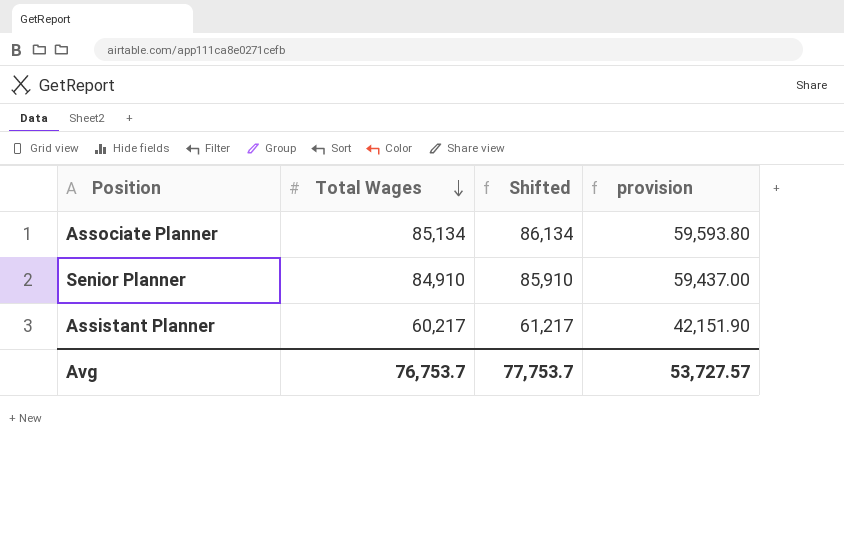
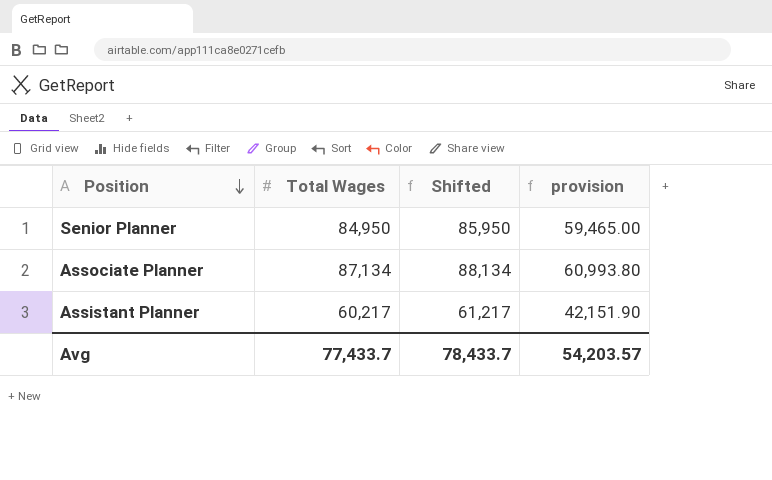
row order: Total Wages descending -> Position descending
Senior Planner | Total Wages: 84,910 -> 84,950
Senior Planner | Shifted: 85,910 -> 85,950
Senior Planner | provision: 59,437.00 -> 59,465.00
Associate Planner | Total Wages: 85,134 -> 87,134
Associate Planner | Shifted: 86,134 -> 88,134
Associate Planner | provision: 59,593.80 -> 60,993.80
Avg | Total Wages: 76,753.7 -> 77,433.7
Avg | Shifted: 77,753.7 -> 78,433.7
Avg | provision: 53,727.57 -> 54,203.57

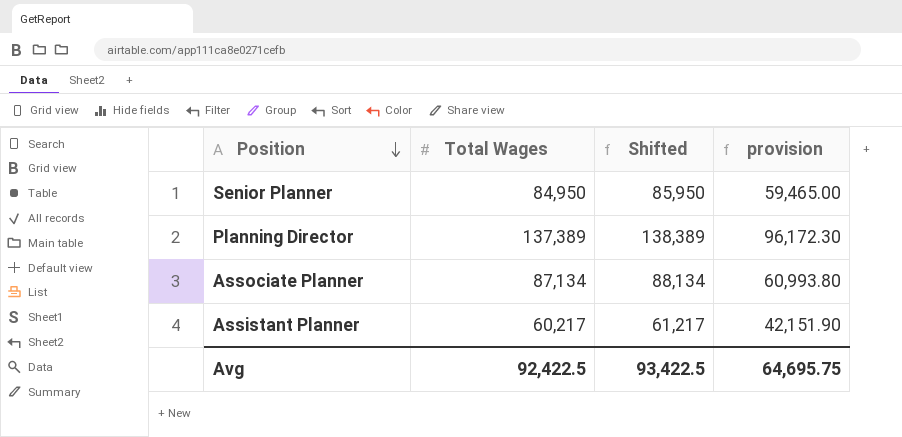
row Planning Director: none -> 137,389 | 138,389 | 96,172.30
Avg | Total Wages: 77,433.7 -> 92,422.5
Avg | Shifted: 78,433.7 -> 93,422.5
Avg | provision: 54,203.57 -> 64,695.75

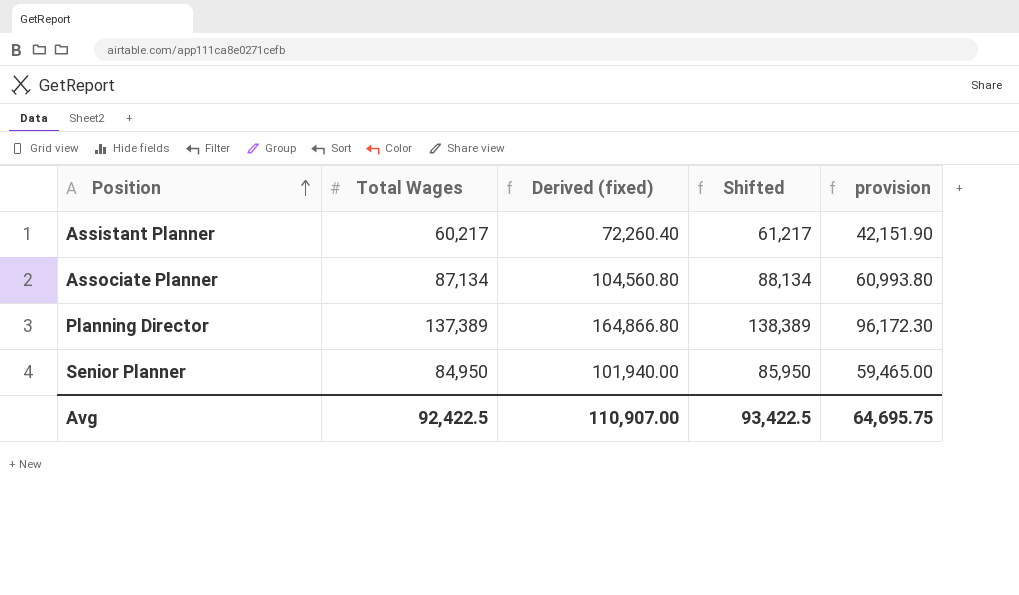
row order: Position descending -> Position ascending
column Derived (fixed) | formula: none -> [Total Wages] * 1.2

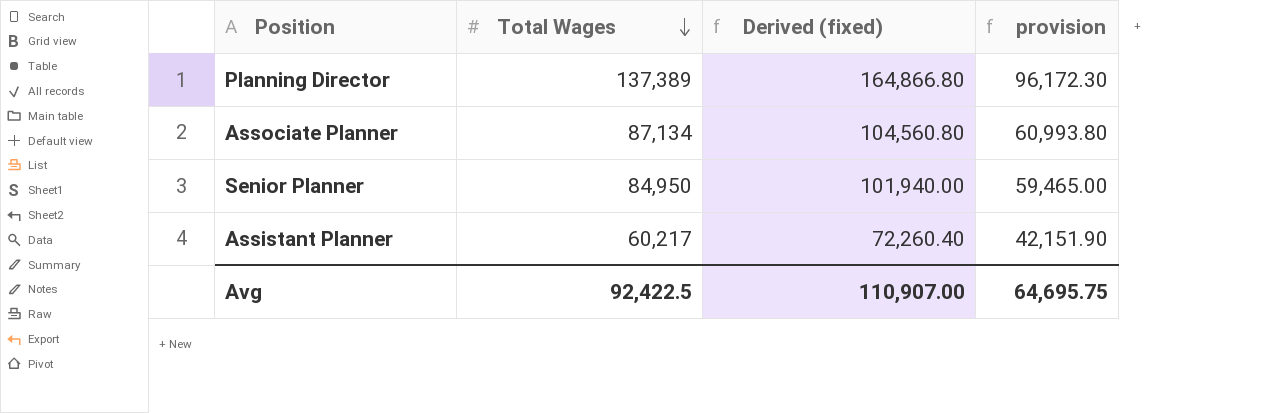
row order: Position ascending -> Total Wages descending
column Shifted | formula: [Total Wages] + 1000 -> none

